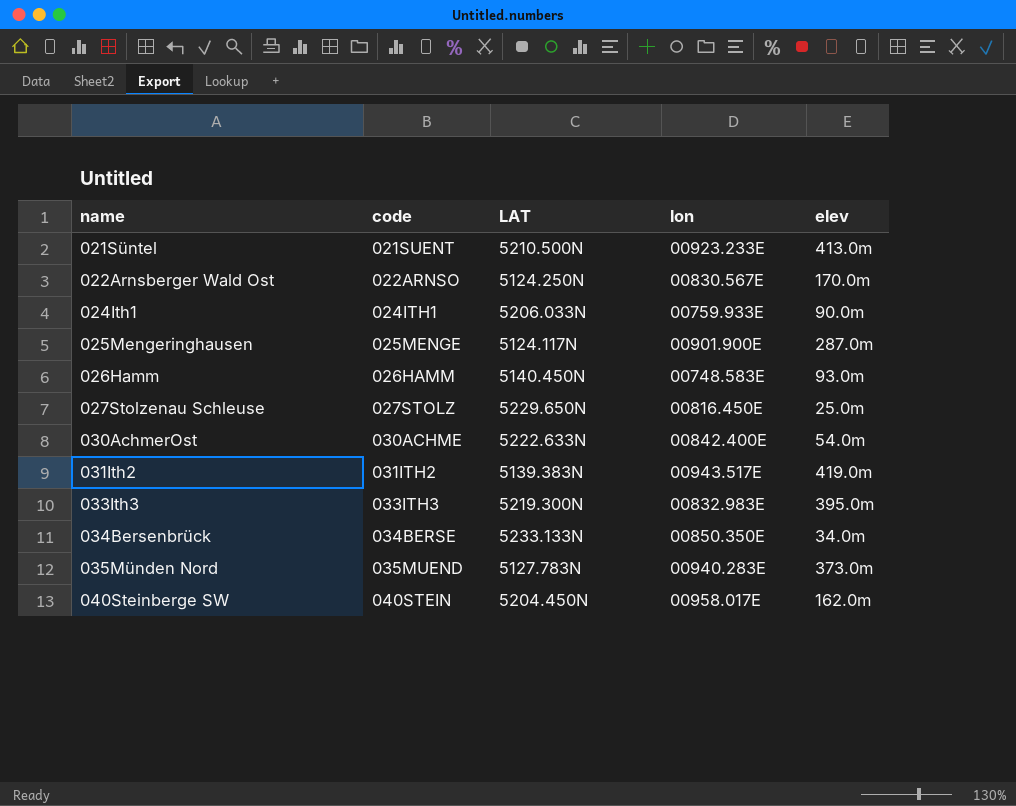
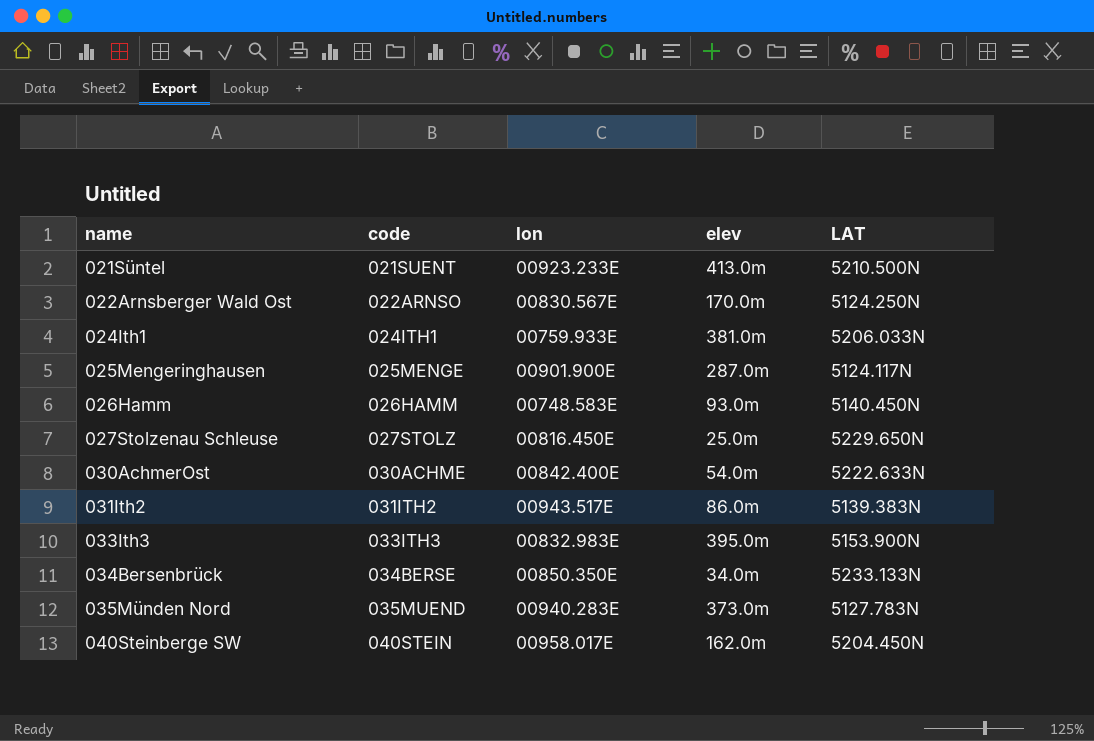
column LAT | position: 3 -> 5
024Ith1 | elev: 90.0m -> 381.0m
031Ith2 | elev: 419.0m -> 86.0m
033Ith3 | LAT: 5219.300N -> 5153.900N

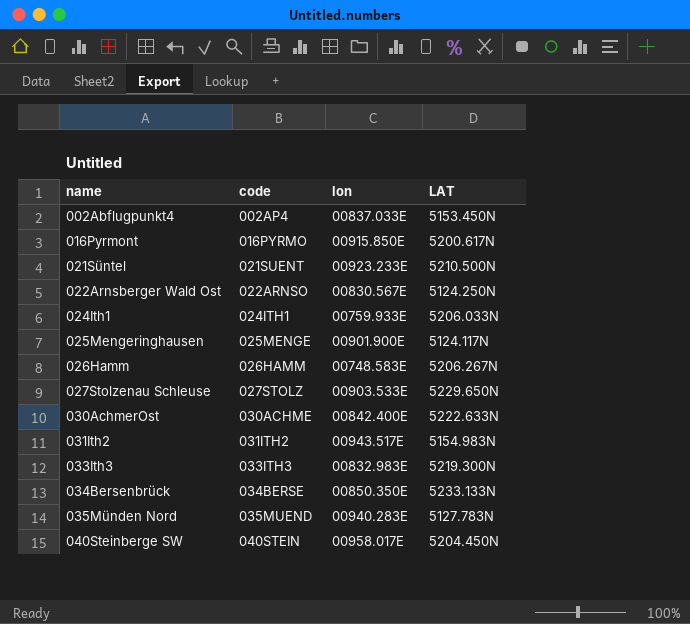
column elev | position: 4 -> none
row 002Abflugpunkt4: none -> 002AP4 | 00837.033E | 5153.450N
row 016Pyrmont: none -> 016PYRMO | 00915.850E | 5200.617N
026Hamm | LAT: 5140.450N -> 5206.267N
027Stolzenau Schleuse | lon: 00816.450E -> 00903.533E
031Ith2 | LAT: 5139.383N -> 5154.983N
033Ith3 | LAT: 5153.900N -> 5219.300N

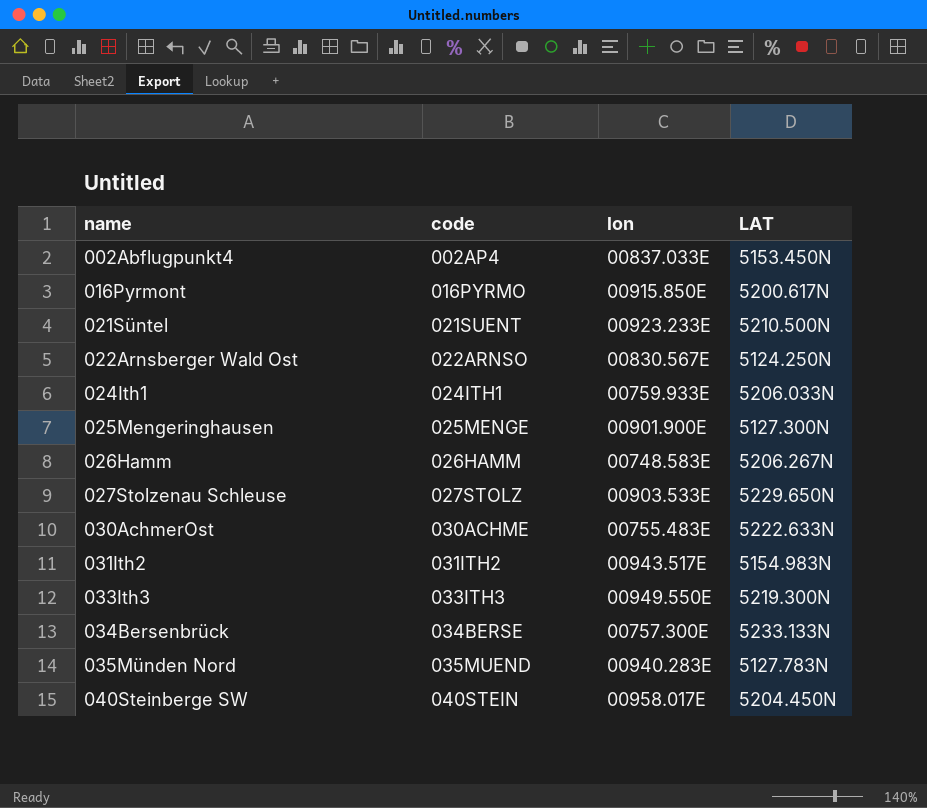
025Mengeringhausen | LAT: 5124.117N -> 5127.300N
030AchmerOst | lon: 00842.400E -> 00755.483E
033Ith3 | lon: 00832.983E -> 00949.550E
034Bersenbrück | lon: 00850.350E -> 00757.300E

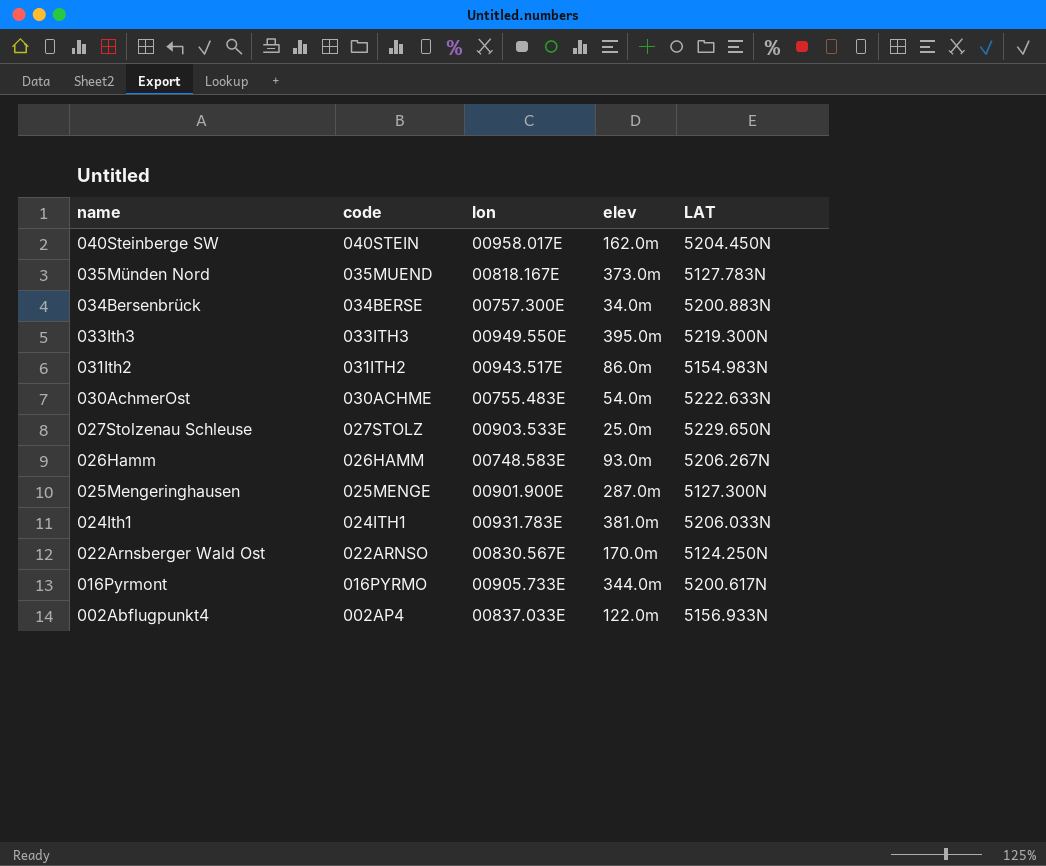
row order: name ascending -> name descending
column elev | position: none -> 4
row 021Süntel: 021SUENT | 00923.233E | 5210.500N -> none
035Münden Nord | lon: 00940.283E -> 00818.167E
034Bersenbrück | LAT: 5233.133N -> 5200.883N
024Ith1 | lon: 00759.933E -> 00931.783E
016Pyrmont | lon: 00915.850E -> 00905.733E
002Abflugpunkt4 | LAT: 5153.450N -> 5156.933N

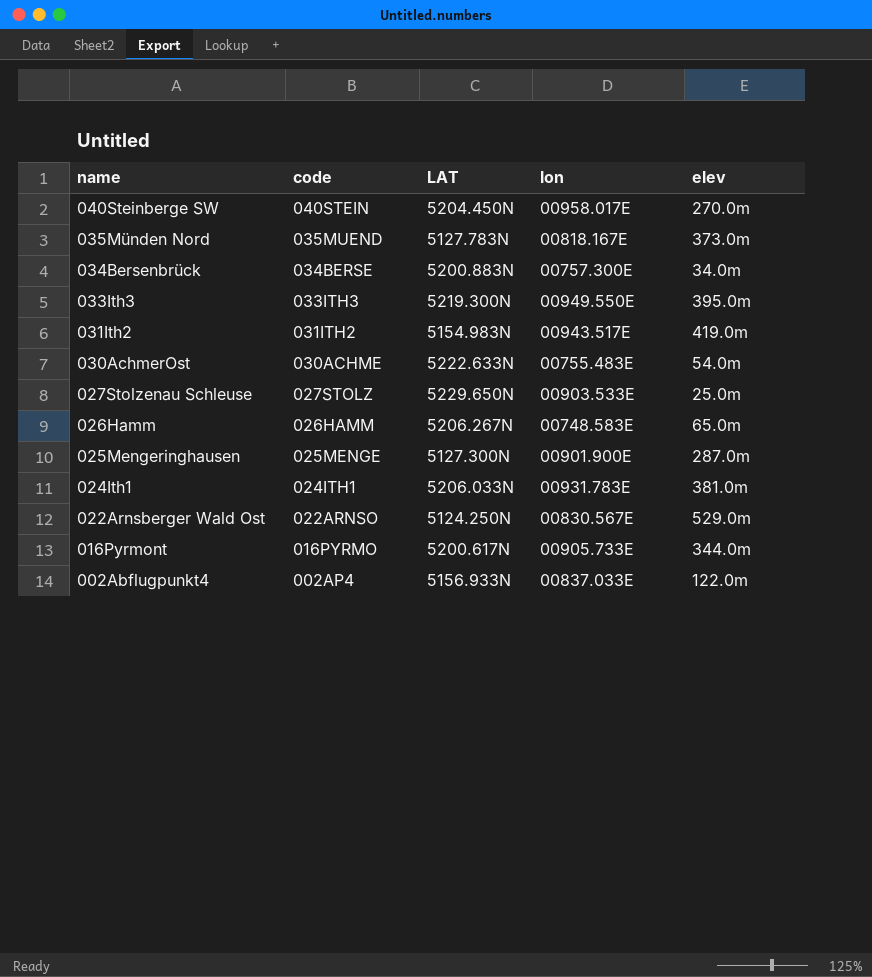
column LAT | position: 5 -> 3
040Steinberge SW | elev: 162.0m -> 270.0m
031Ith2 | elev: 86.0m -> 419.0m
026Hamm | elev: 93.0m -> 65.0m
022Arnsberger Wald Ost | elev: 170.0m -> 529.0m

